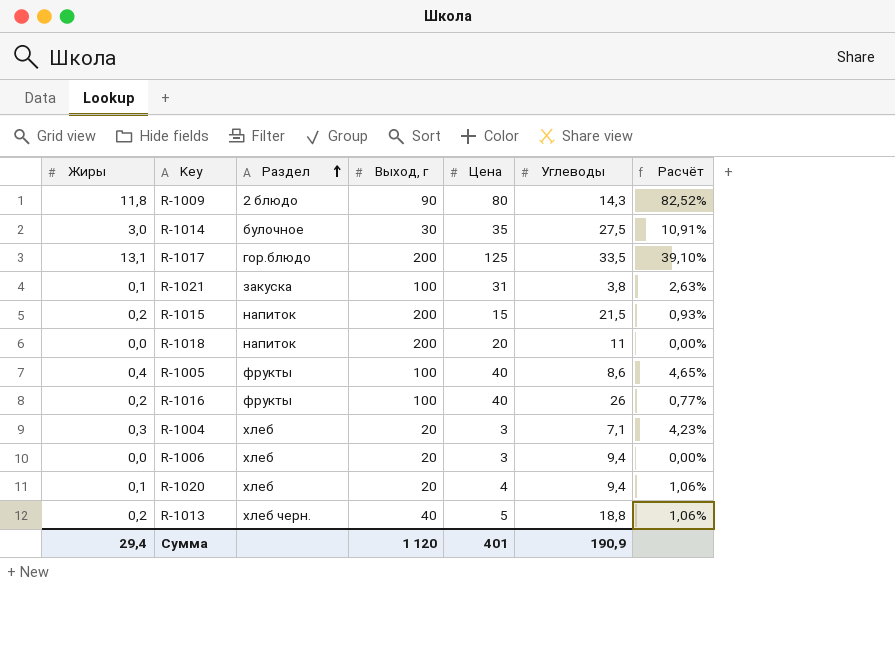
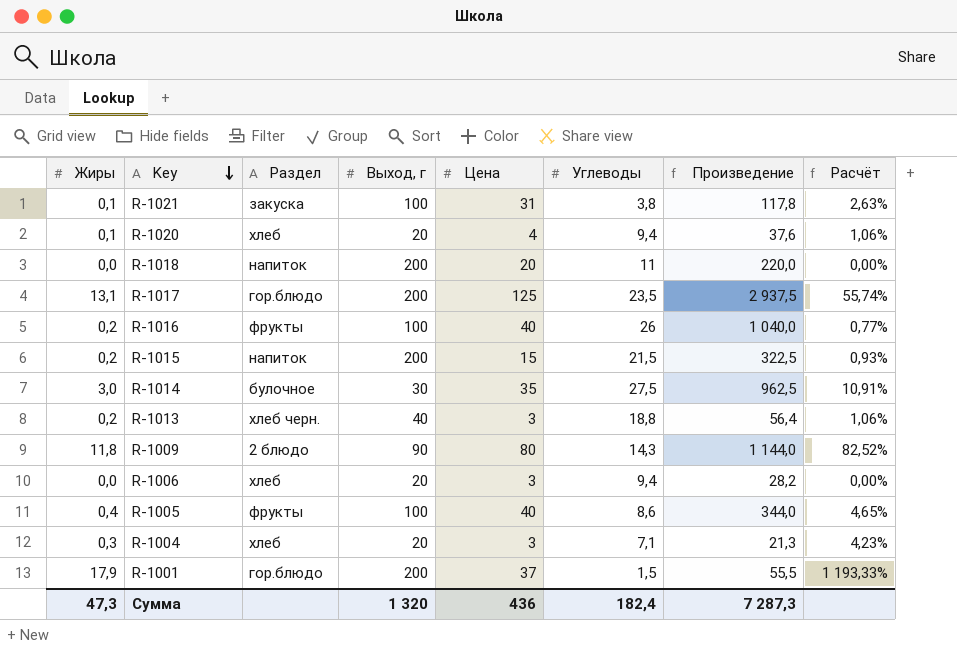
row order: Раздел ascending -> Key descending
column Произведение | formula: none -> [Цена] * [Углеводы]
R-1017 | Углеводы: 33,5 -> 23,5
R-1017 | Расчёт: 39,10% -> 55,74%
R-1013 | Цена: 5 -> 3
row R-1001: none -> 17,9 | гор.блюдо | 200 | 37 | 1,5 | 55,5 | 1 193,33%
Сумма | Жиры: 29,4 -> 47,3
Сумма | Выход, г: 1 120 -> 1 320
Сумма | Цена: 401 -> 436
Сумма | Углеводы: 190,9 -> 182,4

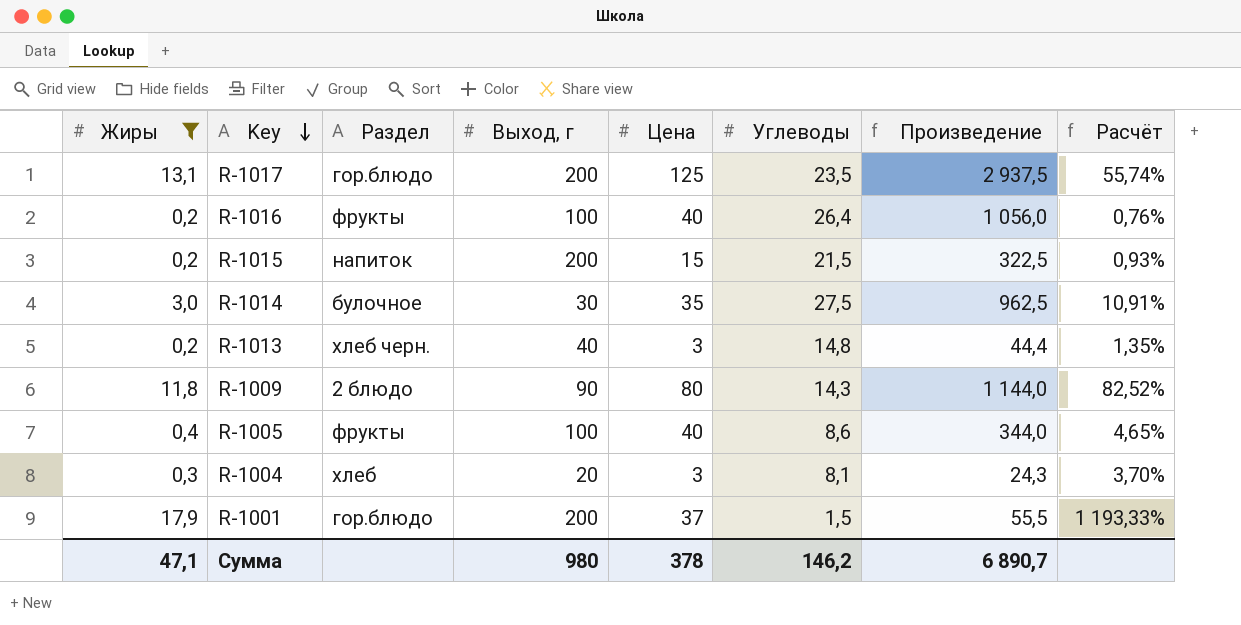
filter: none -> Жиры >= 0,2
R-1016 | Углеводы: 26 -> 26,4
R-1016 | Произведение: 1 040,0 -> 1 056,0
R-1016 | Расчёт: 0,77% -> 0,76%
R-1013 | Углеводы: 18,8 -> 14,8
R-1013 | Произведение: 56,4 -> 44,4
R-1013 | Расчёт: 1,06% -> 1,35%
R-1004 | Углеводы: 7,1 -> 8,1
R-1004 | Произведение: 21,3 -> 24,3
R-1004 | Расчёт: 4,23% -> 3,70%
Сумма | Жиры: 47,3 -> 47,1
Сумма | Выход, г: 1 320 -> 980
Сумма | Цена: 436 -> 378
Сумма | Углеводы: 182,4 -> 146,2
Сумма | Произведение: 7 287,3 -> 6 890,7

